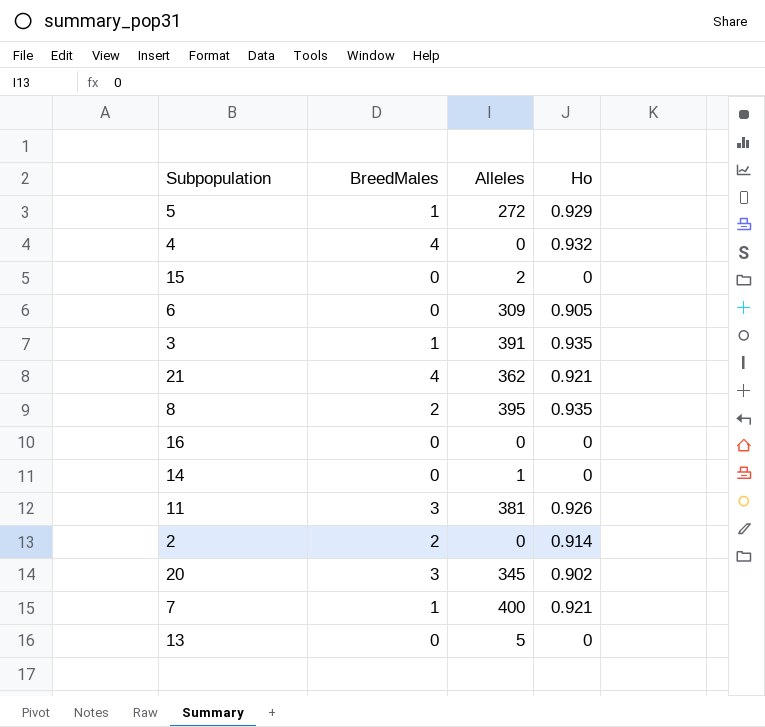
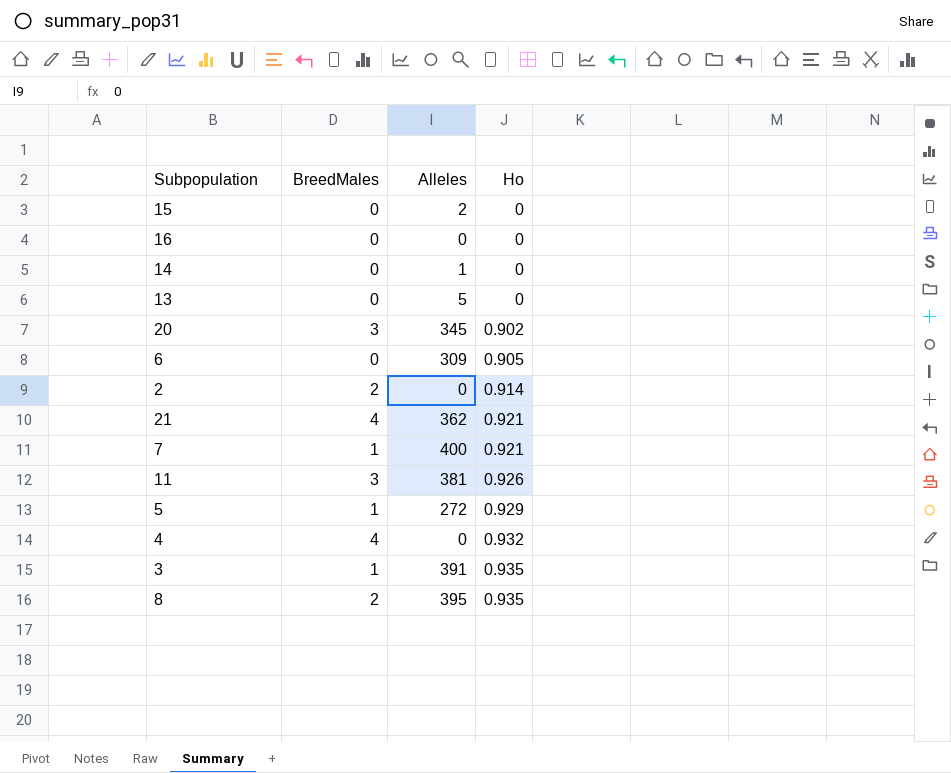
row order: none -> Ho ascending

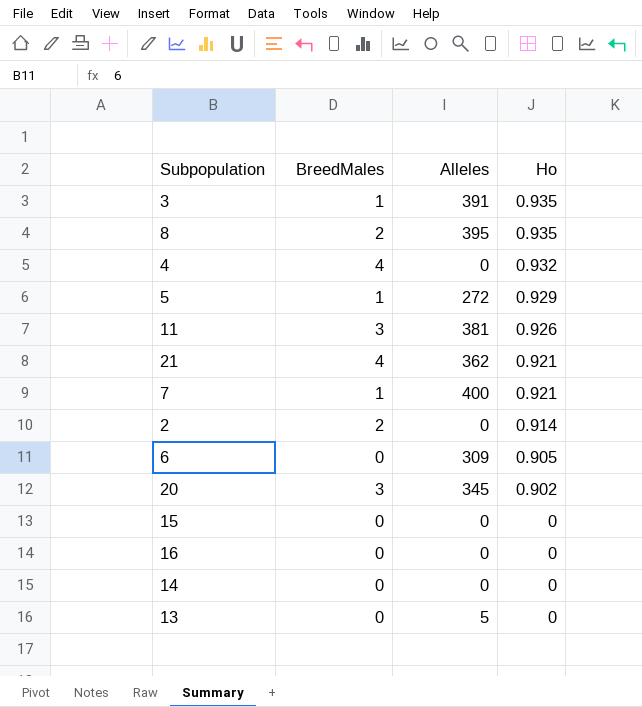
row order: Ho ascending -> Ho descending
15 | Alleles: 2 -> 0
14 | Alleles: 1 -> 0

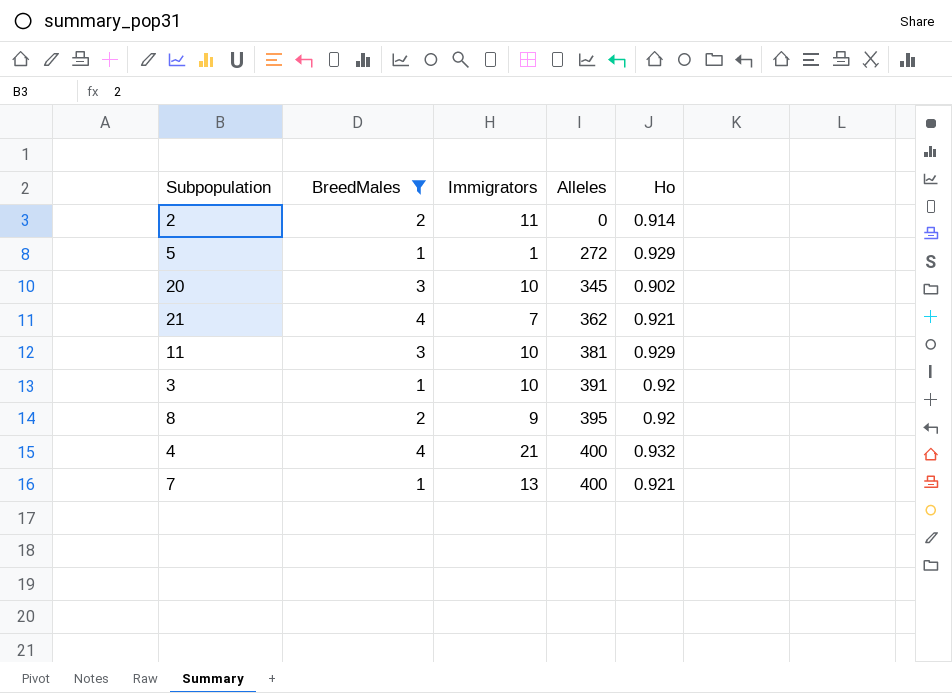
filter: none -> BreedMales != 0
row order: Ho descending -> Alleles ascending
column Immigrators | position: none -> 3
11 | Ho: 0.926 -> 0.929
3 | Ho: 0.935 -> 0.92
8 | Ho: 0.935 -> 0.92
4 | Alleles: 0 -> 400

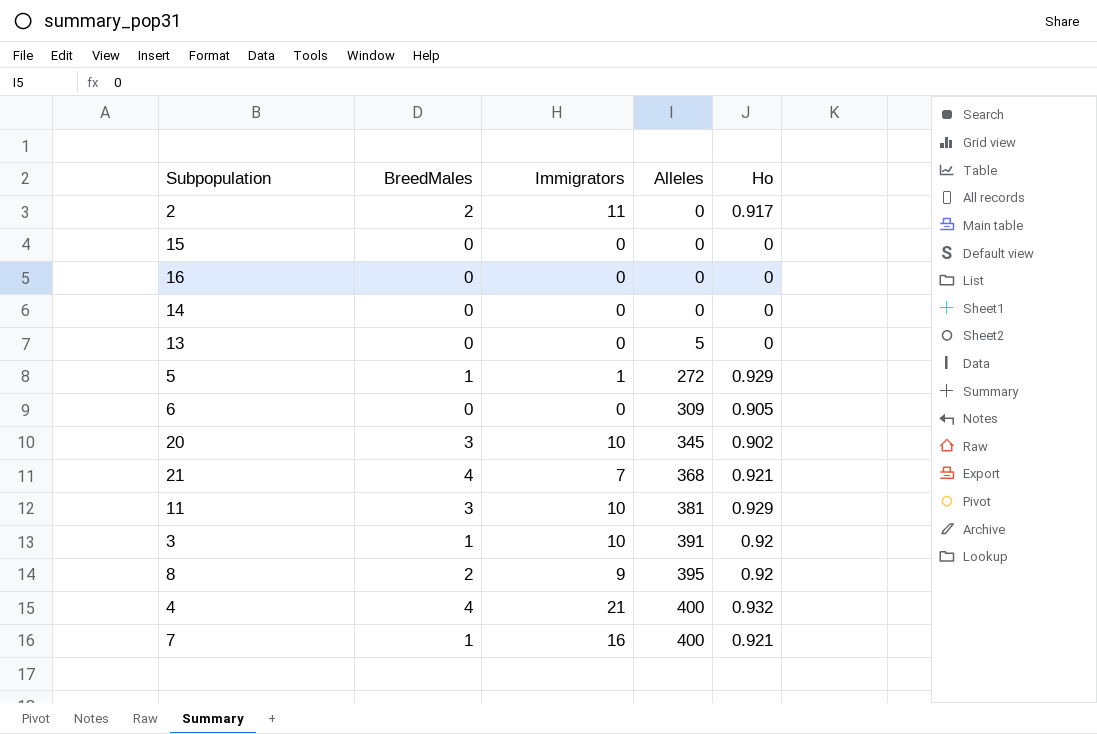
filter: BreedMales != 0 -> none
2 | Ho: 0.914 -> 0.917
21 | Alleles: 362 -> 368
7 | Immigrators: 13 -> 16

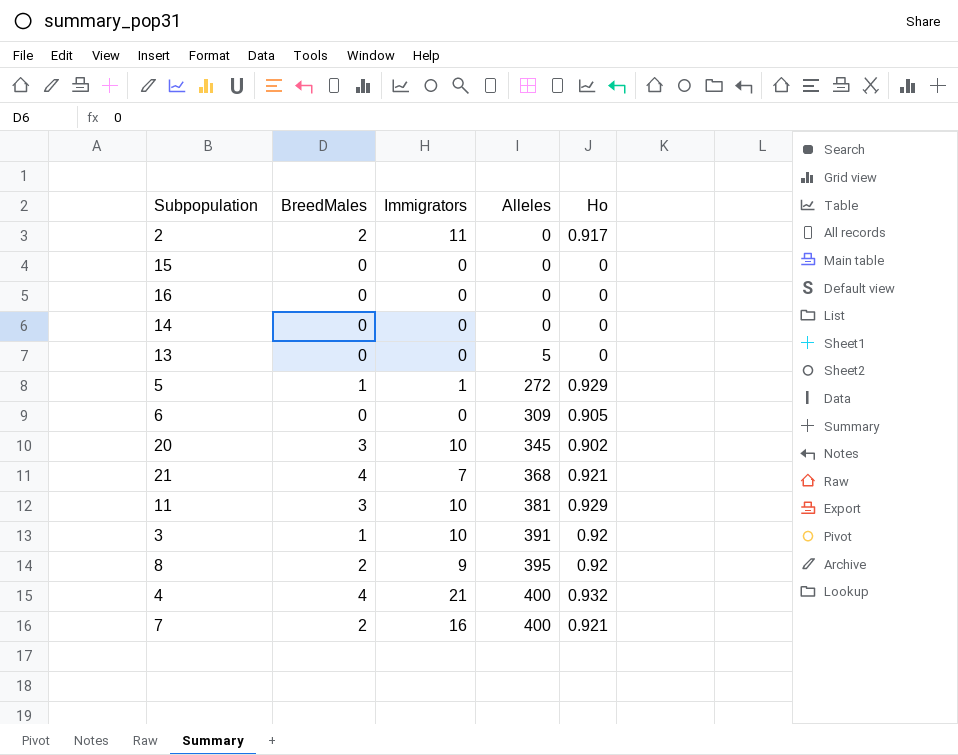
7 | BreedMales: 1 -> 2

